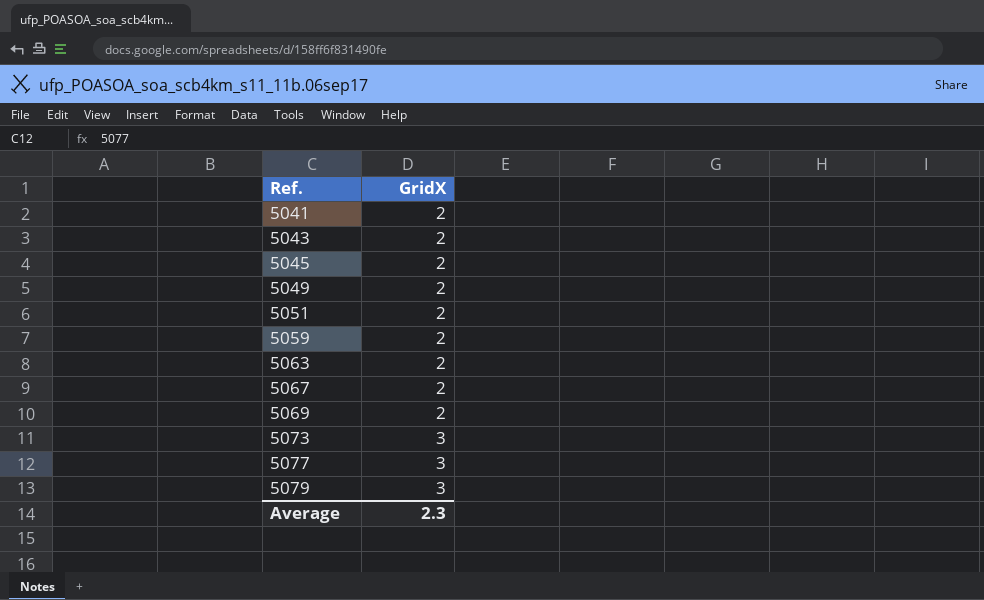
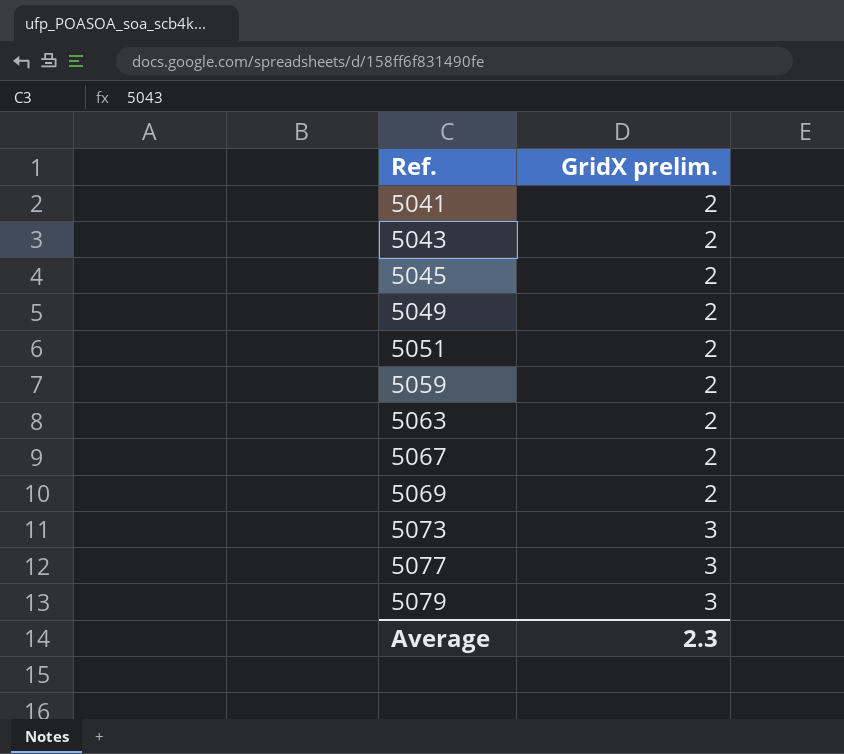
column name: GridX -> GridX prelim.

